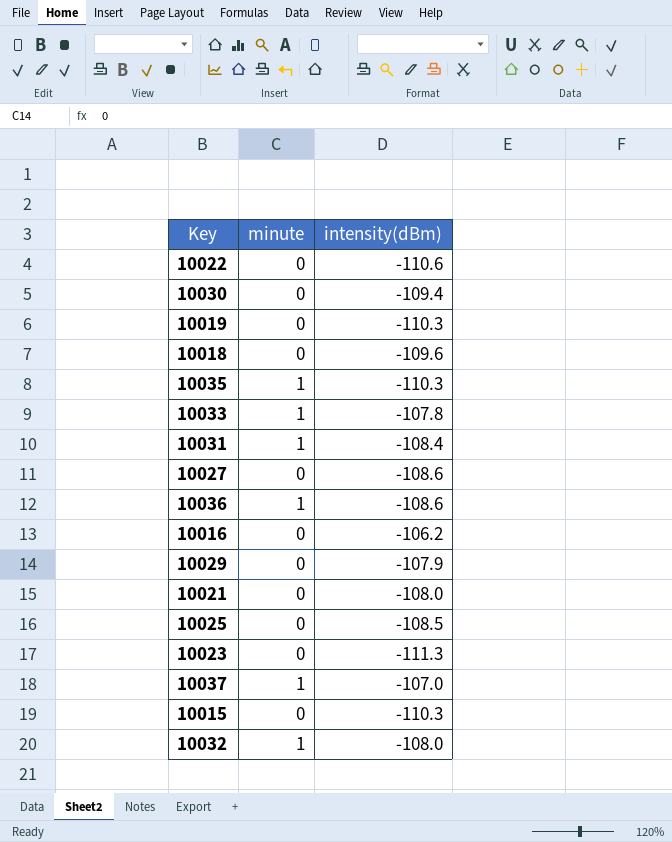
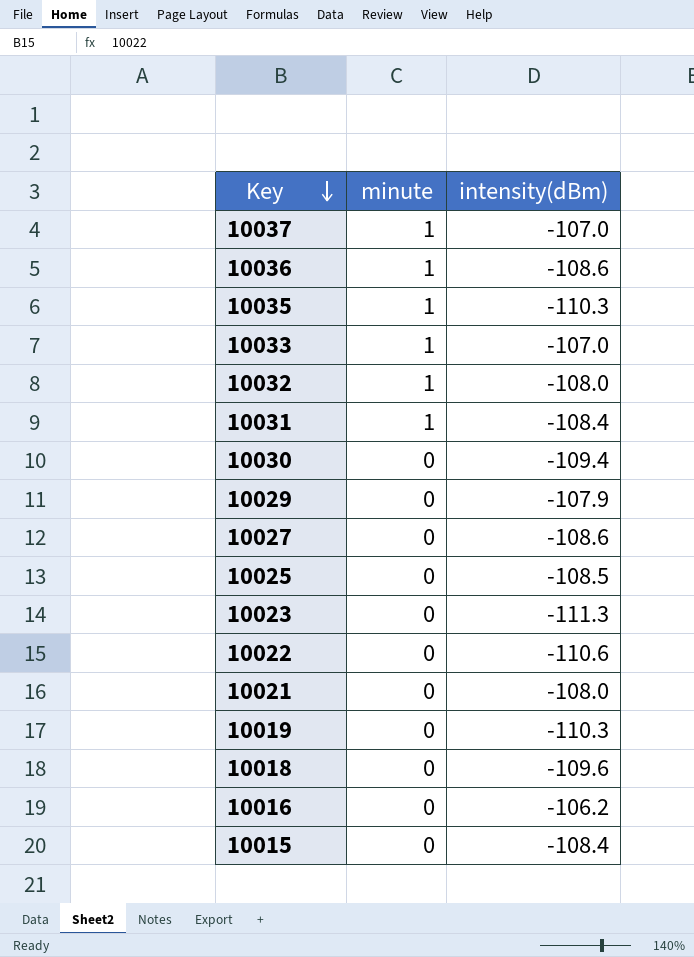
row order: none -> Key descending
10033 | intensity(dBm): -107.8 -> -107.0
10015 | intensity(dBm): -110.3 -> -108.4

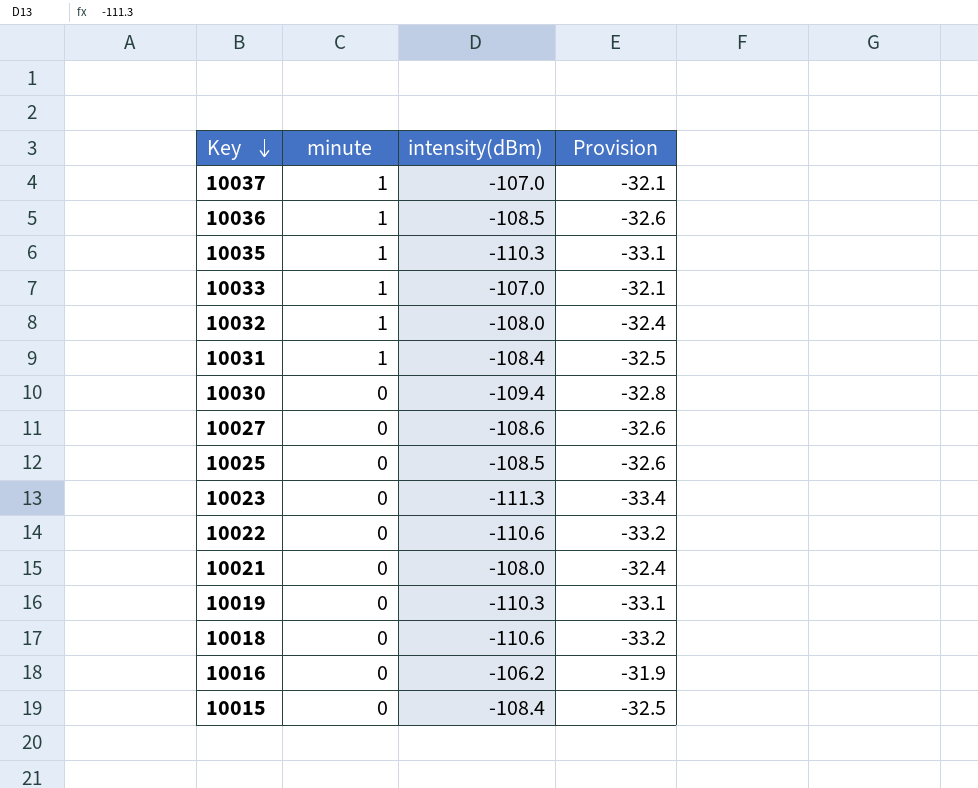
column Provision | formula: none -> [intensity(dBm)] * 0.3
row 10029: 0 | -107.9 -> none
10036 | intensity(dBm): -108.6 -> -108.5
10018 | intensity(dBm): -109.6 -> -110.6

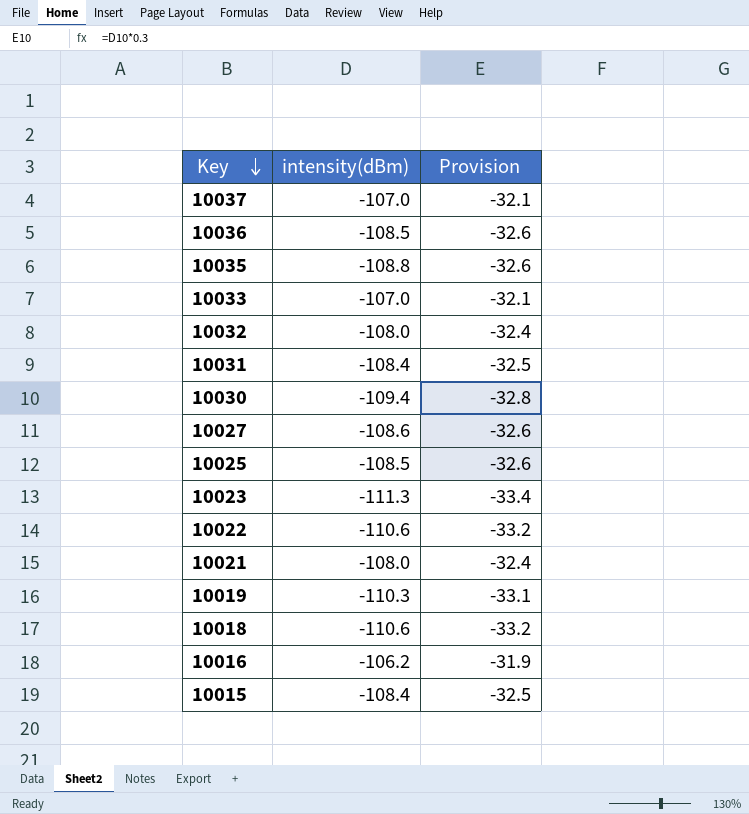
column minute | position: 2 -> none
10035 | intensity(dBm): -110.3 -> -108.8
10035 | Provision: -33.1 -> -32.6

